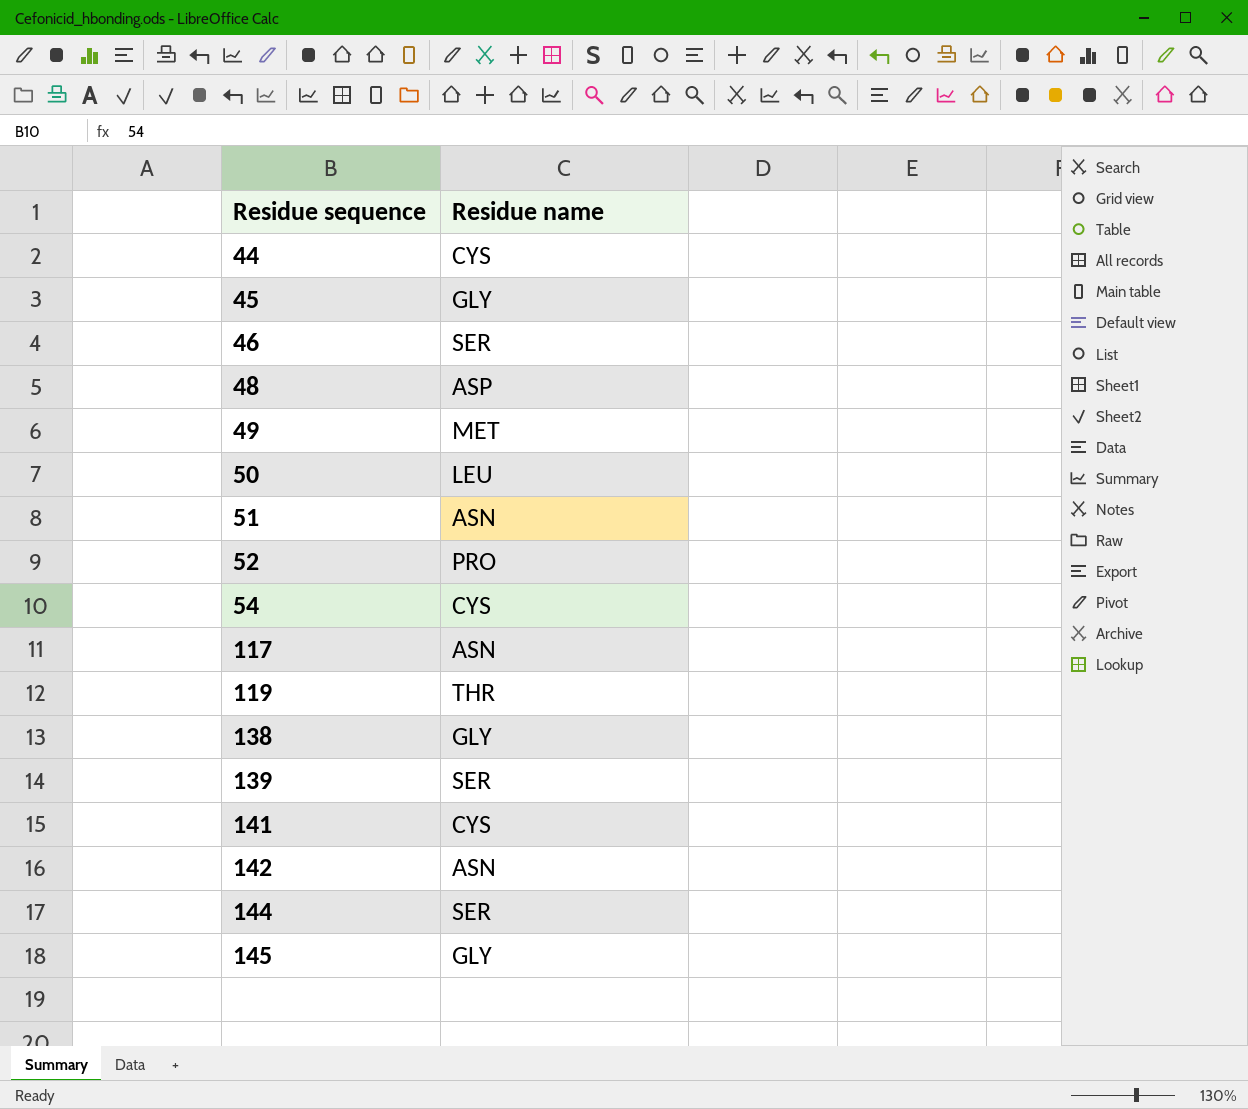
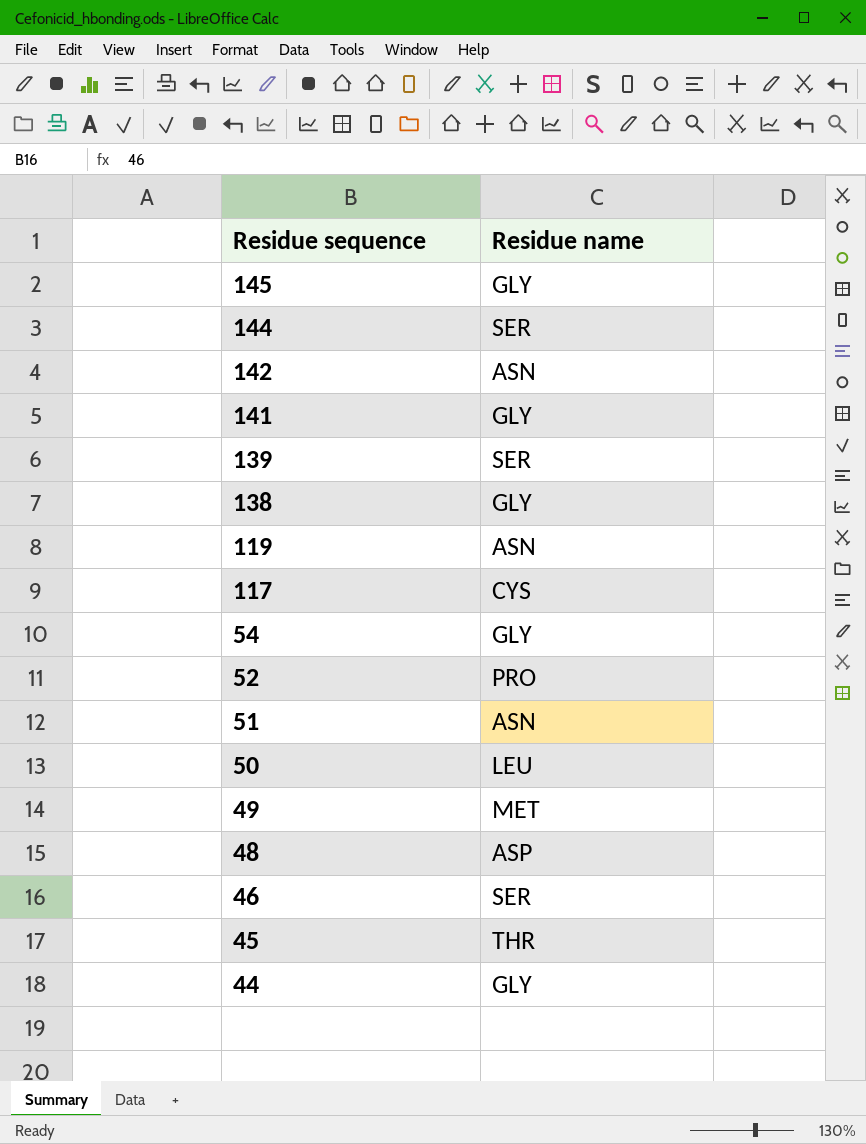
row order: Residue sequence ascending -> Residue sequence descending
141 | Residue name: CYS -> GLY
119 | Residue name: THR -> ASN
117 | Residue name: ASN -> CYS
54 | Residue name: CYS -> GLY
45 | Residue name: GLY -> THR
44 | Residue name: CYS -> GLY

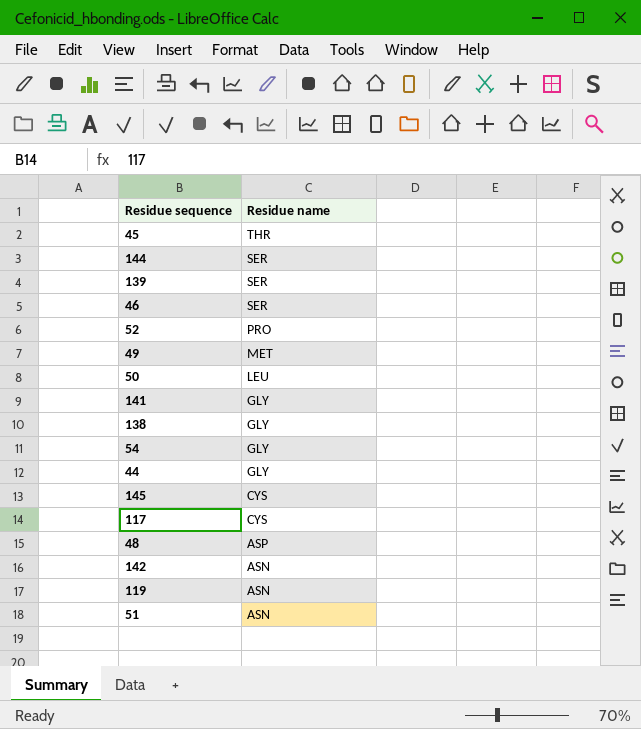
row order: Residue sequence descending -> Residue name descending
145 | Residue name: GLY -> CYS

